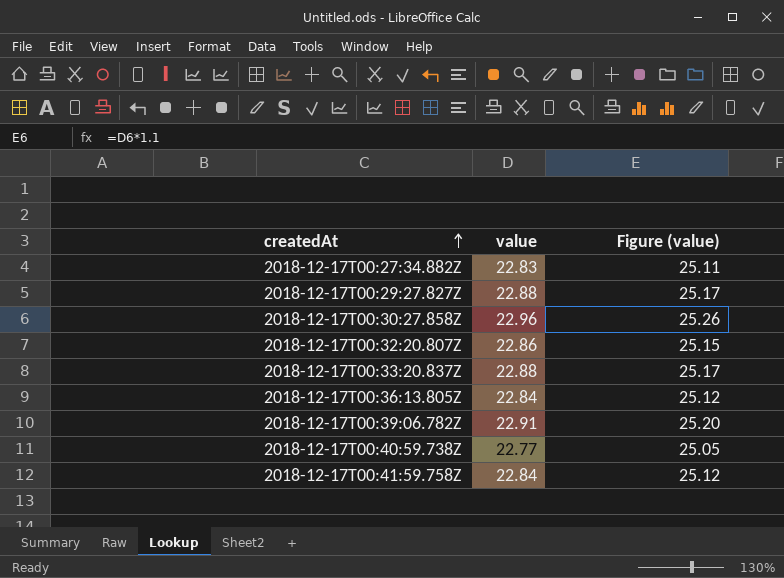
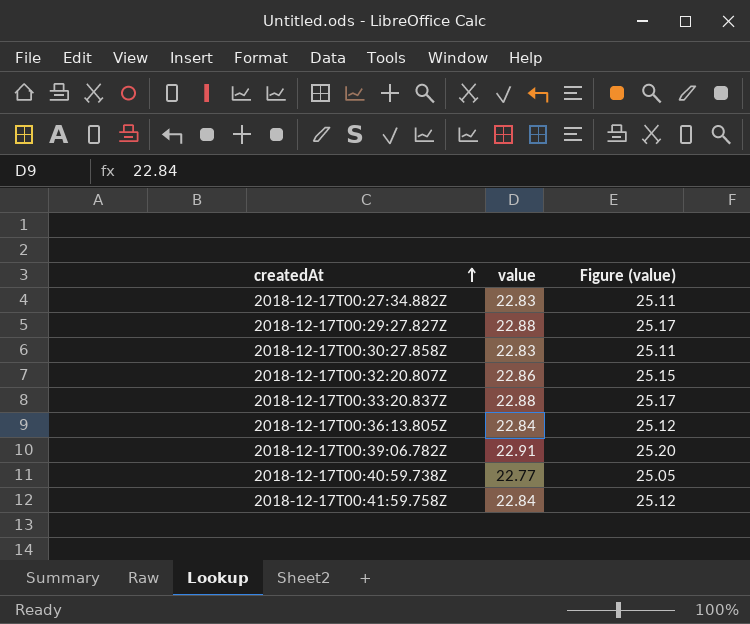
2018-12-17T00:30:27.858Z | value: 22.96 -> 22.83
2018-12-17T00:30:27.858Z | Figure (value): 25.26 -> 25.11

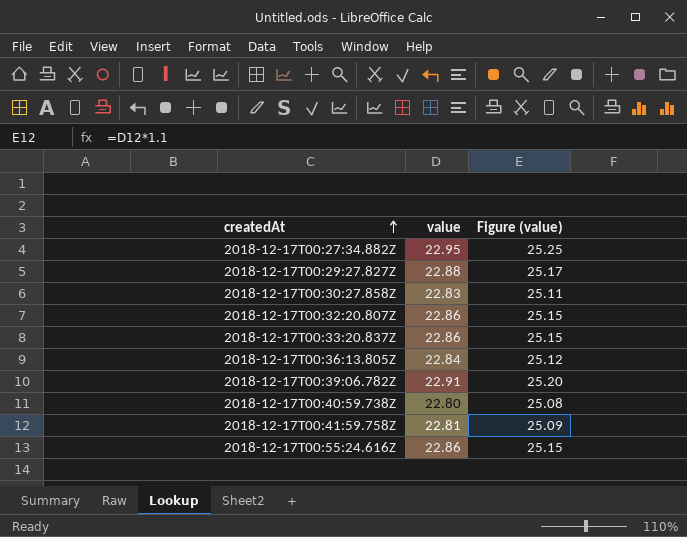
2018-12-17T00:27:34.882Z | value: 22.83 -> 22.95
2018-12-17T00:27:34.882Z | Figure (value): 25.11 -> 25.25
2018-12-17T00:33:20.837Z | value: 22.88 -> 22.86
2018-12-17T00:33:20.837Z | Figure (value): 25.17 -> 25.15
2018-12-17T00:40:59.738Z | value: 22.77 -> 22.80
2018-12-17T00:40:59.738Z | Figure (value): 25.05 -> 25.08
2018-12-17T00:41:59.758Z | value: 22.84 -> 22.81
2018-12-17T00:41:59.758Z | Figure (value): 25.12 -> 25.09
row 2018-12-17T00:55:24.616Z: none -> 22.86 | 25.15

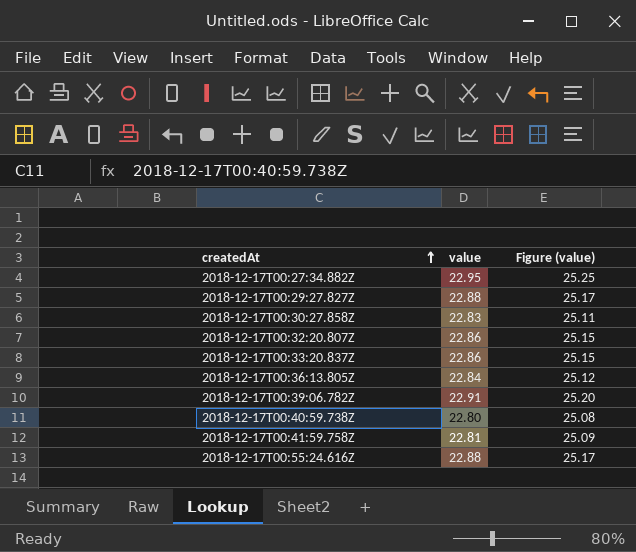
2018-12-17T00:55:24.616Z | value: 22.86 -> 22.88
2018-12-17T00:55:24.616Z | Figure (value): 25.15 -> 25.17

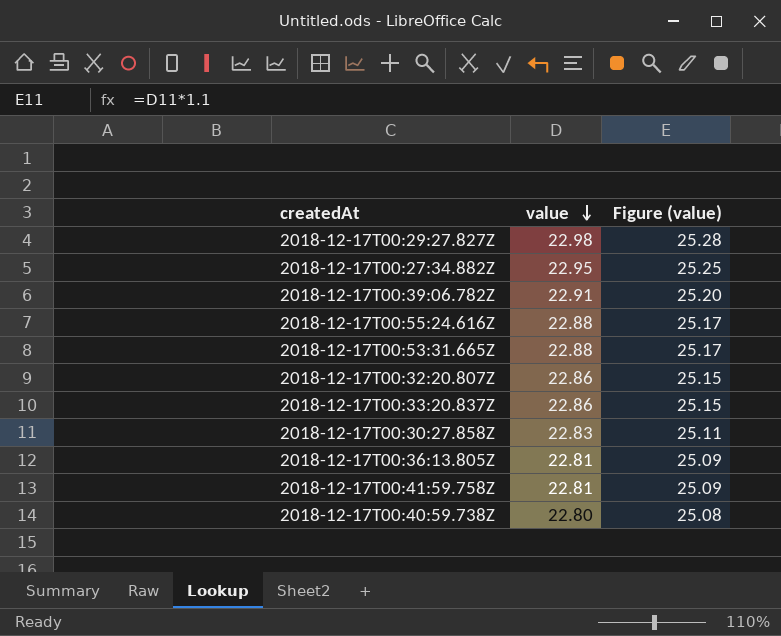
row order: createdAt ascending -> value descending
2018-12-17T00:29:27.827Z | value: 22.88 -> 22.98
2018-12-17T00:29:27.827Z | Figure (value): 25.17 -> 25.28
row 2018-12-17T00:53:31.665Z: none -> 22.88 | 25.17
2018-12-17T00:36:13.805Z | value: 22.84 -> 22.81
2018-12-17T00:36:13.805Z | Figure (value): 25.12 -> 25.09

